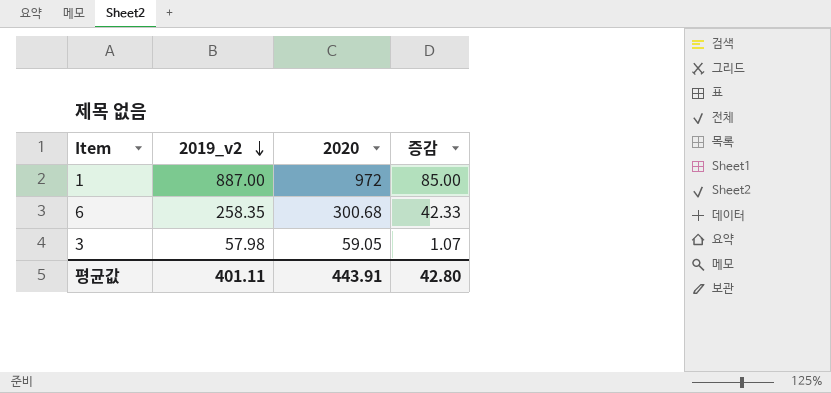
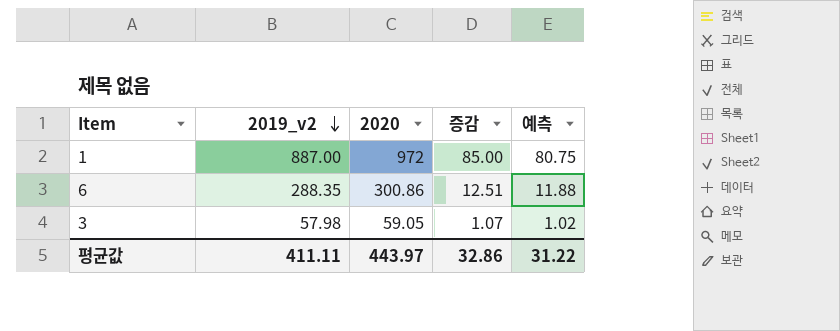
column 예측 | formula: none -> [증감] * 0.95
6 | 2019_v2: 258.35 -> 288.35
6 | 2020: 300.68 -> 300.86
6 | 증감: 42.33 -> 12.51
평균값 | 2019_v2: 401.11 -> 411.11
평균값 | 2020: 443.91 -> 443.97
평균값 | 증감: 42.80 -> 32.86

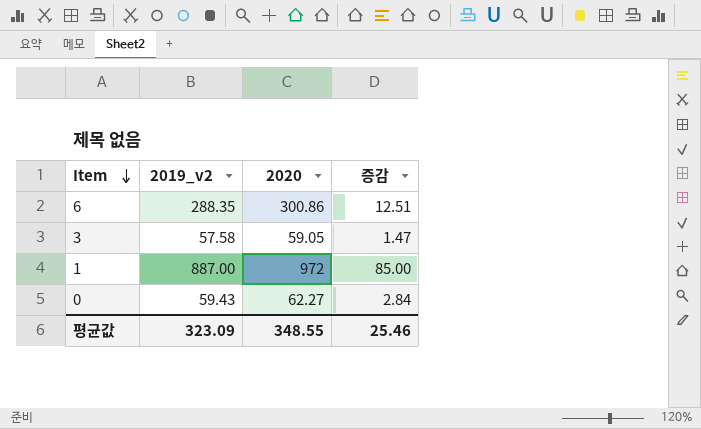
row order: 2019_v2 descending -> Item descending
column 예측 | formula: [증감] * 0.95 -> none
3 | 2019_v2: 57.98 -> 57.58
3 | 증감: 1.07 -> 1.47
row 0: none -> 59.43 | 62.27 | 2.84
평균값 | 2019_v2: 411.11 -> 323.09
평균값 | 2020: 443.97 -> 348.55
평균값 | 증감: 32.86 -> 25.46

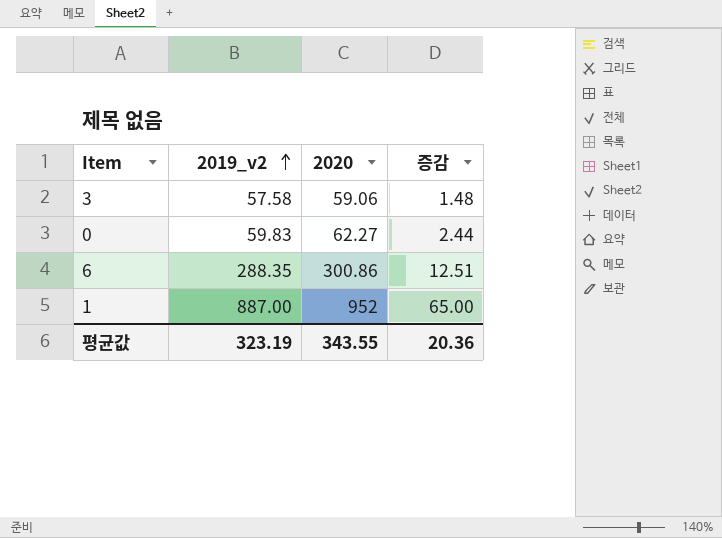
row order: Item descending -> 2019_v2 ascending
3 | 2020: 59.05 -> 59.06
3 | 증감: 1.47 -> 1.48
0 | 2019_v2: 59.43 -> 59.83
0 | 증감: 2.84 -> 2.44
1 | 2020: 972 -> 952
1 | 증감: 85.00 -> 65.00
평균값 | 2019_v2: 323.09 -> 323.19
평균값 | 2020: 348.55 -> 343.55
평균값 | 증감: 25.46 -> 20.36

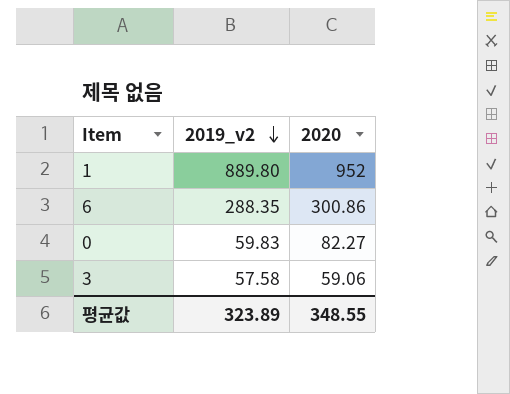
row order: 2019_v2 ascending -> 2019_v2 descending
column 증감 | formula: [2020] - [2019_v2] -> none
1 | 2019_v2: 887.00 -> 889.80
0 | 2020: 62.27 -> 82.27
평균값 | 2019_v2: 323.19 -> 323.89
평균값 | 2020: 343.55 -> 348.55

